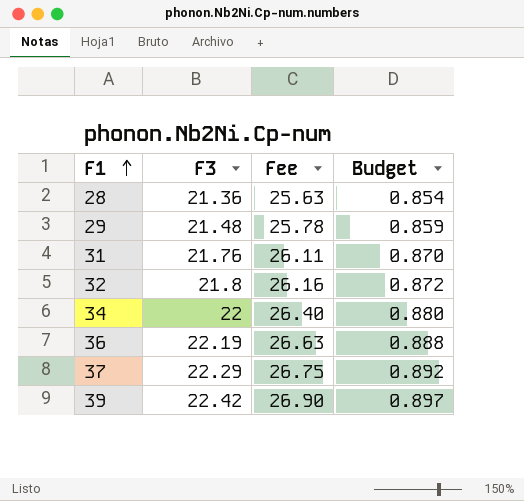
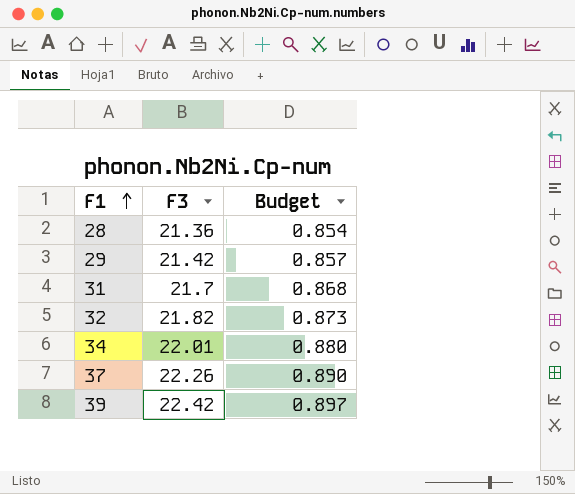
column Fee | formula: [F3] * 1.2 -> none
row 36: 22.19 | 26.63 | 0.888 -> none
29 | F3: 21.48 -> 21.42
29 | Budget: 0.859 -> 0.857
31 | F3: 21.76 -> 21.7
31 | Budget: 0.870 -> 0.868
32 | F3: 21.8 -> 21.82
32 | Budget: 0.872 -> 0.873
34 | F3: 22 -> 22.01
37 | F3: 22.29 -> 22.26
37 | Budget: 0.892 -> 0.890

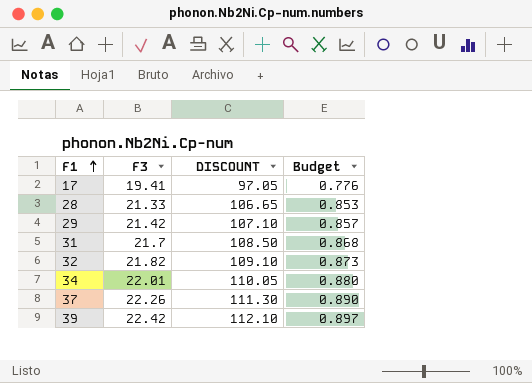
column DISCOUNT | formula: none -> [F3] * 5
row 17: none -> 19.41 | 97.05 | 0.776
28 | F3: 21.36 -> 21.33
28 | Budget: 0.854 -> 0.853

